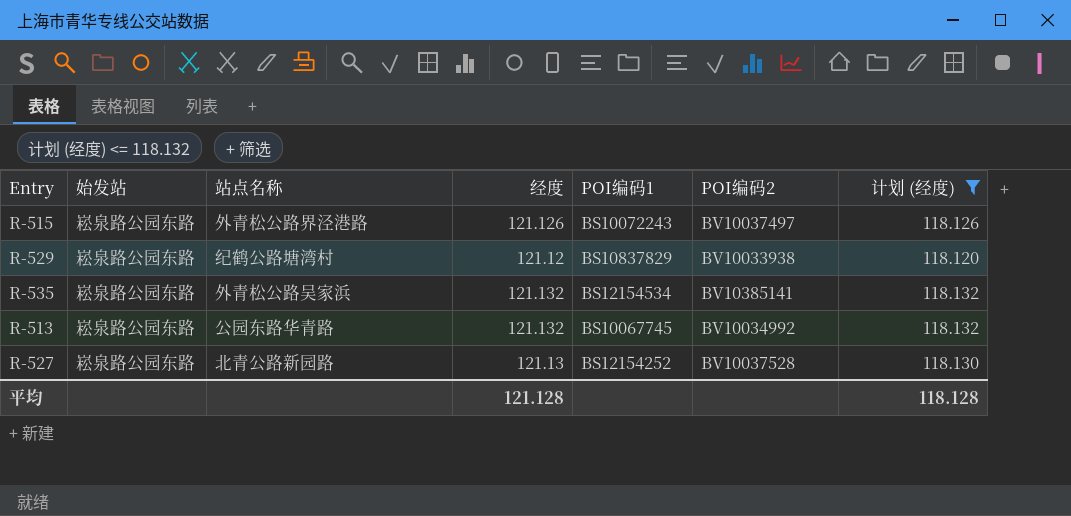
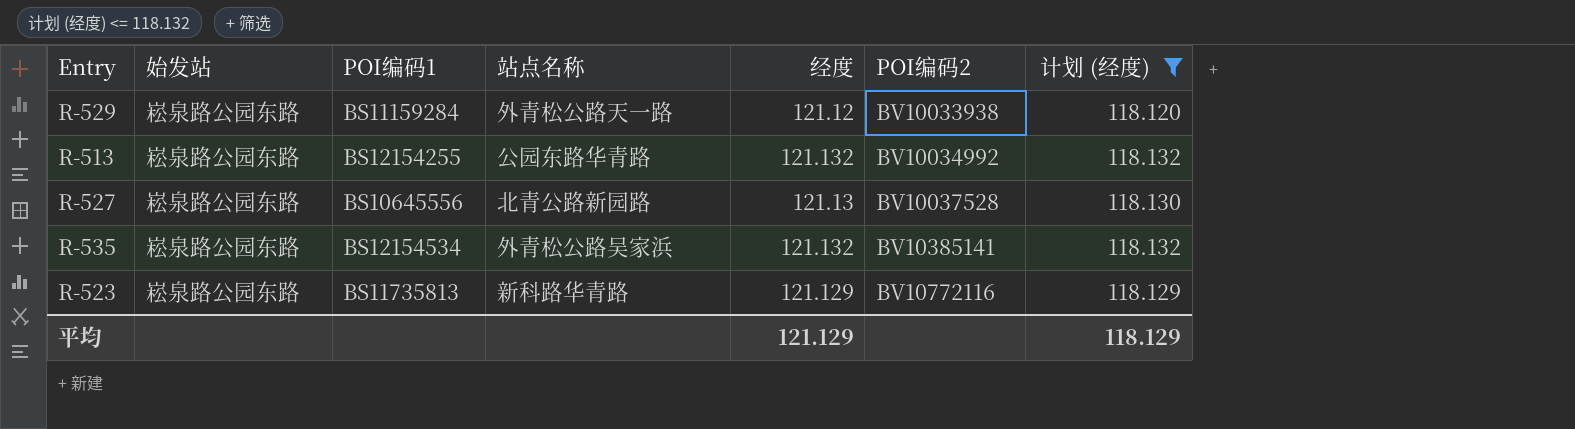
row order: none -> POI编码2 ascending
column POI编码1 | position: 5 -> 3
row R-515: 崧泉路公园东路 | 外青松公路界泾港路 | 121.126 | BS10072243 | BV10037497 | 118.126 -> none
R-529 | POI编码1: BS10837829 -> BS11159284
R-529 | 站点名称: 纪鹤公路塘湾村 -> 外青松公路天一路
R-513 | POI编码1: BS10067745 -> BS12154255
R-527 | POI编码1: BS12154252 -> BS10645556
row R-523: none -> 崧泉路公园东路 | BS11735813 | 新科路华青路 | 121.129 | BV10772116 | 118.129
平均 | 经度: 121.128 -> 121.129
平均 | 计划 (经度): 118.128 -> 118.129

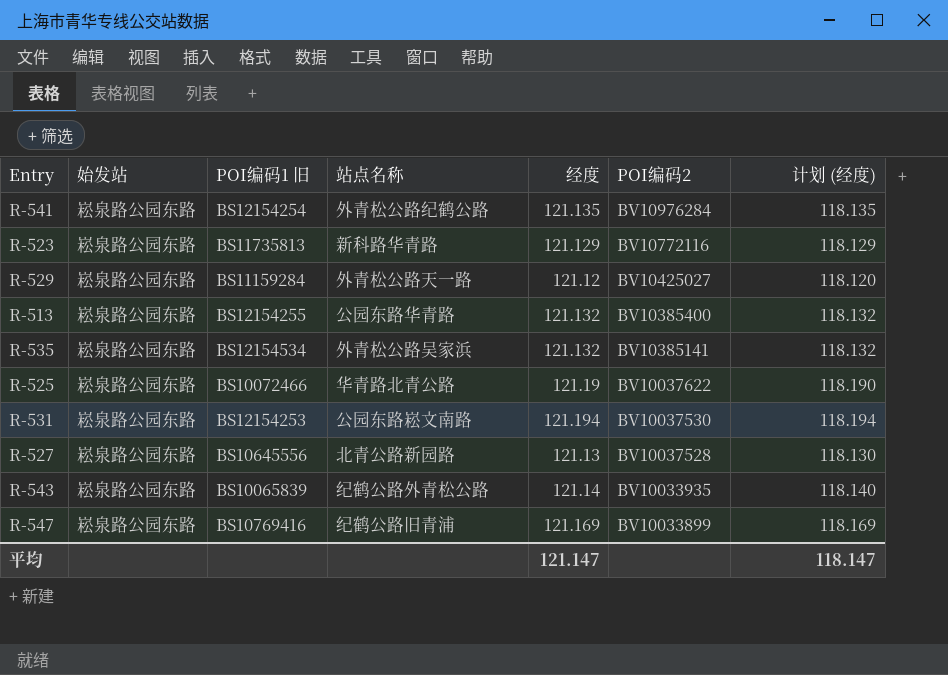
filter: 计划 (经度) <= 118.132 -> none
row order: POI编码2 ascending -> POI编码2 descending
column name: POI编码1 -> POI编码1 旧
R-529 | POI编码2: BV10033938 -> BV10425027
R-513 | POI编码2: BV10034992 -> BV10385400
平均 | 经度: 121.129 -> 121.147
平均 | 计划 (经度): 118.129 -> 118.147

